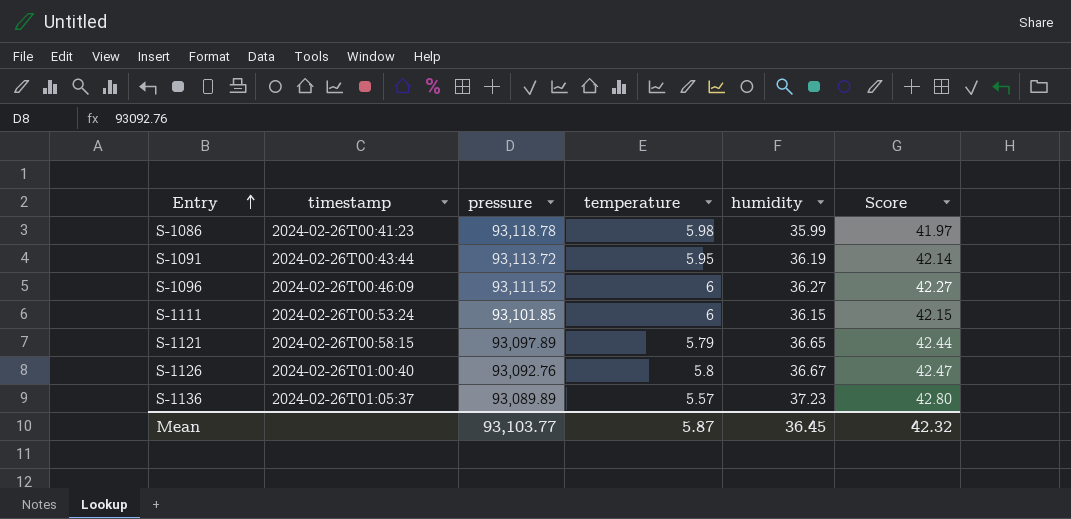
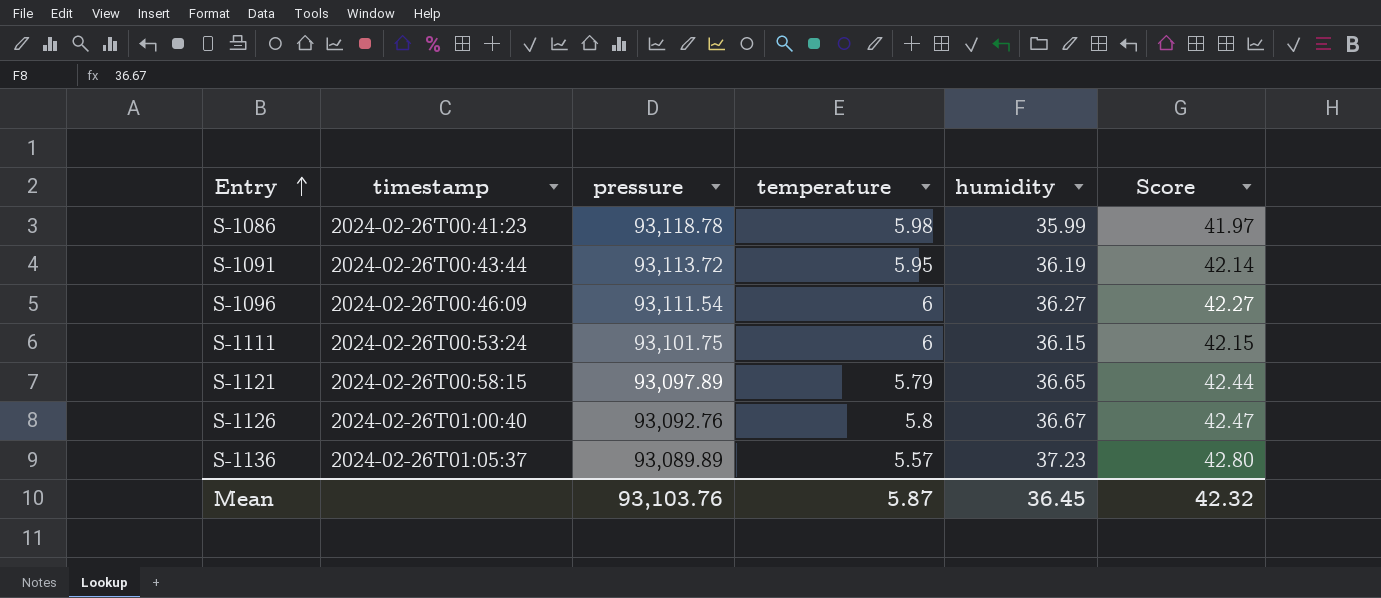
S-1096 | pressure: 93,111.52 -> 93,111.54
S-1111 | pressure: 93,101.85 -> 93,101.75
Mean | pressure: 93,103.77 -> 93,103.76

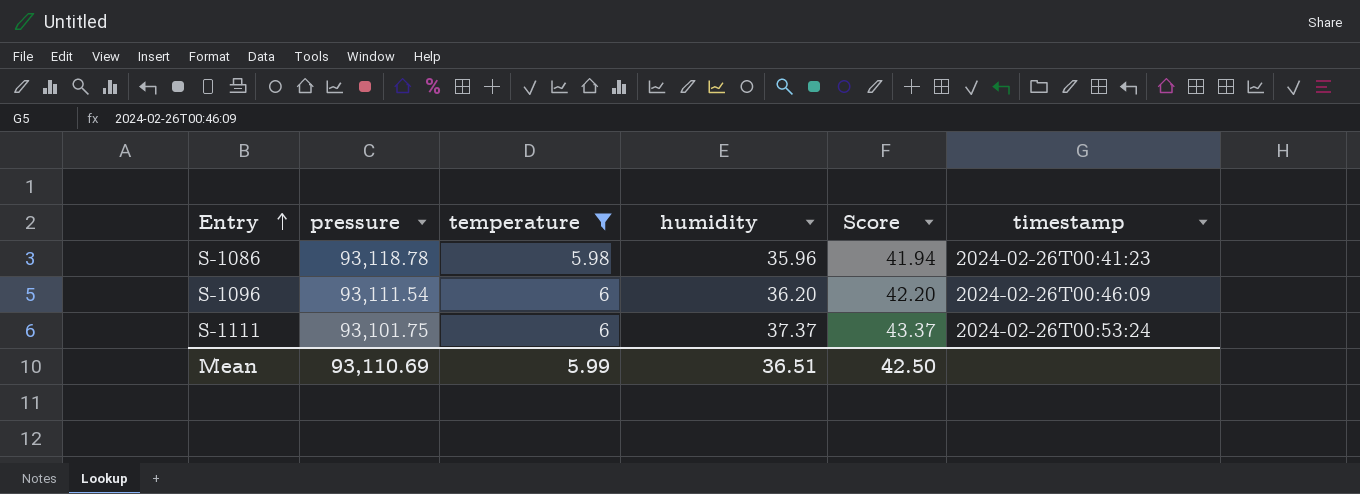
filter: none -> temperature >= 5.98
column timestamp | position: 2 -> 6
S-1086 | humidity: 35.99 -> 35.96
S-1086 | Score: 41.97 -> 41.94
S-1096 | humidity: 36.27 -> 36.20
S-1096 | Score: 42.27 -> 42.20
S-1111 | humidity: 36.15 -> 37.37
S-1111 | Score: 42.15 -> 43.37
Mean | pressure: 93,103.76 -> 93,110.69
Mean | temperature: 5.87 -> 5.99
Mean | humidity: 36.45 -> 36.51
Mean | Score: 42.32 -> 42.50

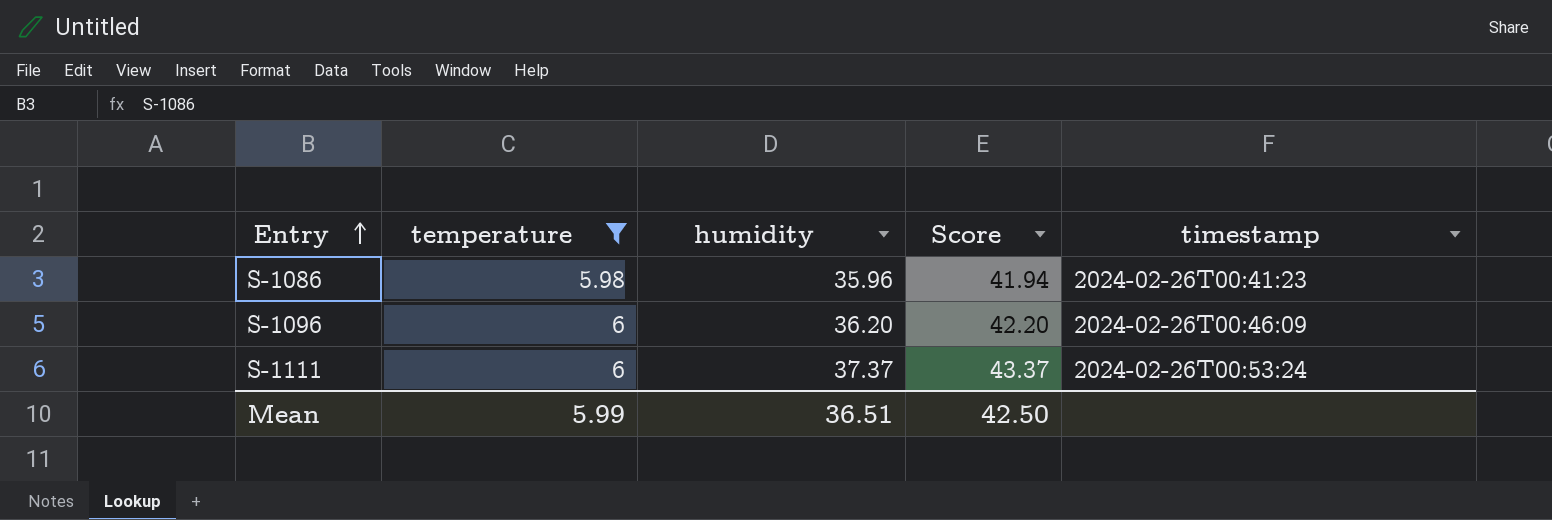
column pressure | position: 2 -> none

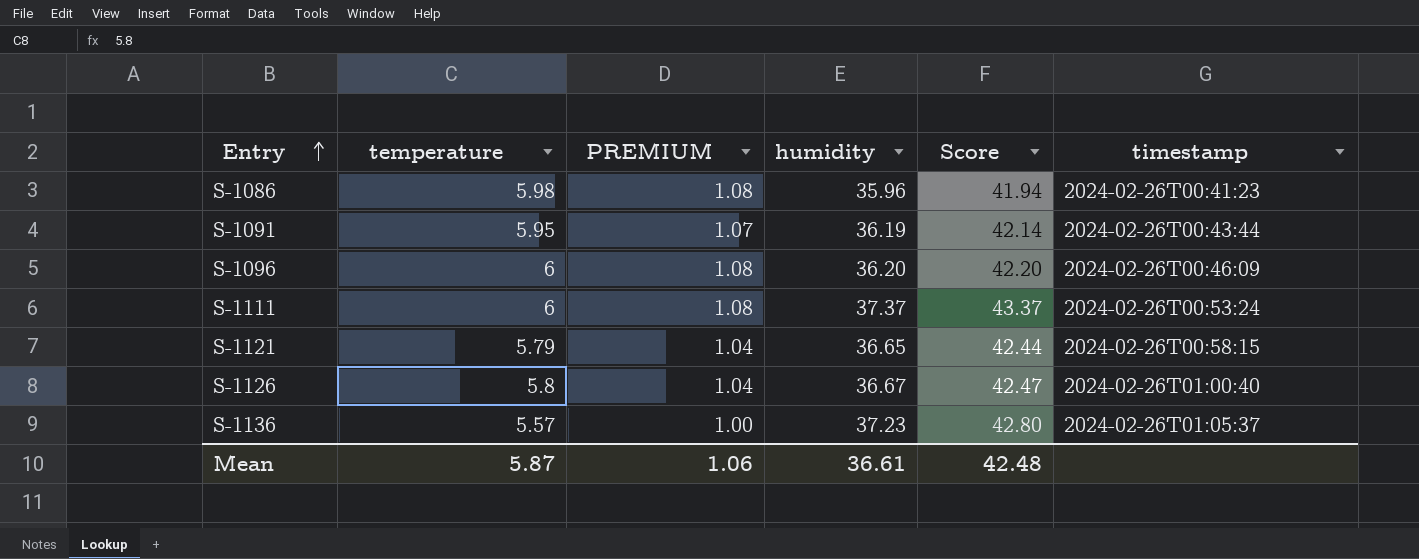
filter: temperature >= 5.98 -> none
column PREMIUM | formula: none -> [temperature] * 0.18
Mean | temperature: 5.99 -> 5.87
Mean | humidity: 36.51 -> 36.61
Mean | Score: 42.50 -> 42.48

